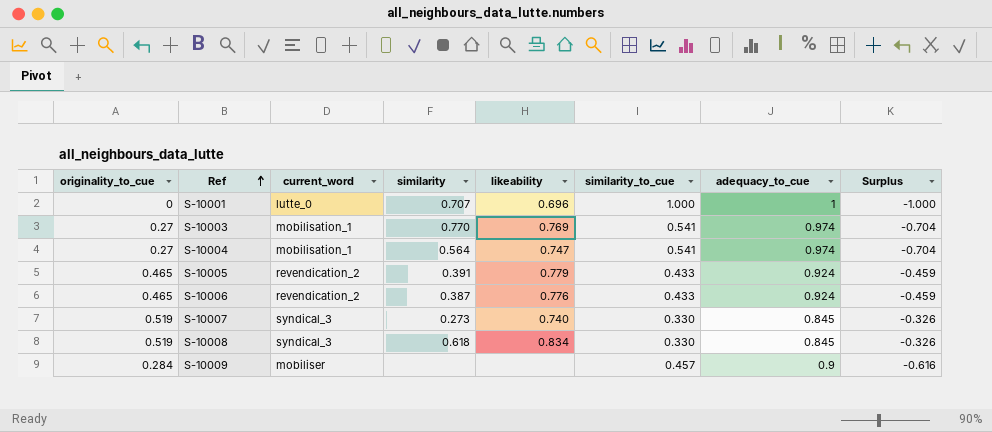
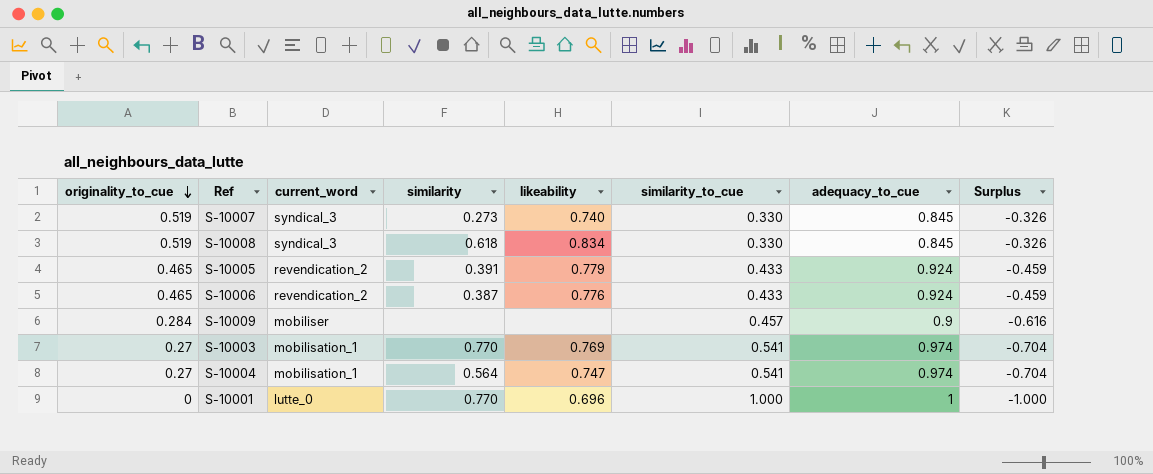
row order: Ref ascending -> originality_to_cue descending
S-10001 | similarity: 0.707 -> 0.770

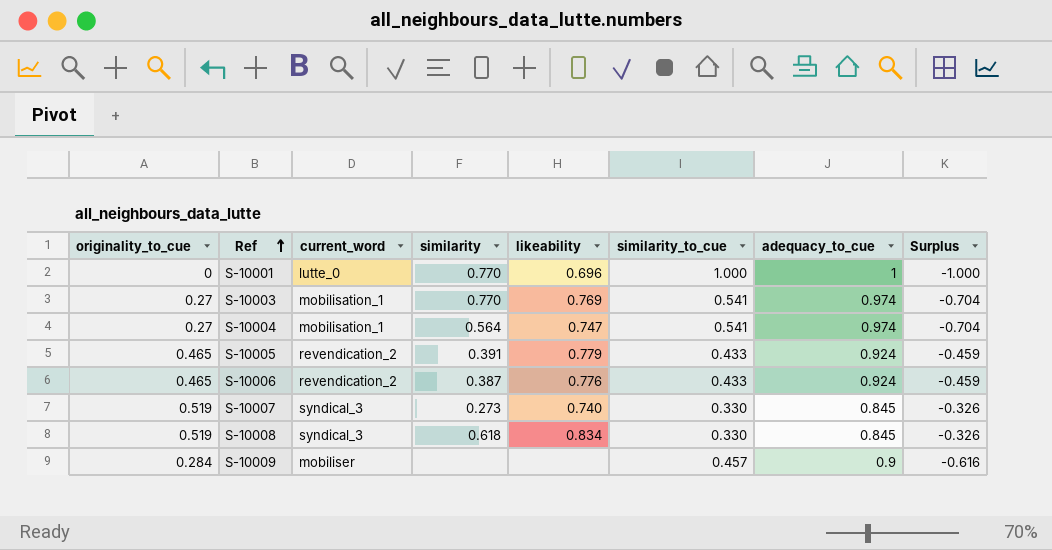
row order: originality_to_cue descending -> Ref ascending

